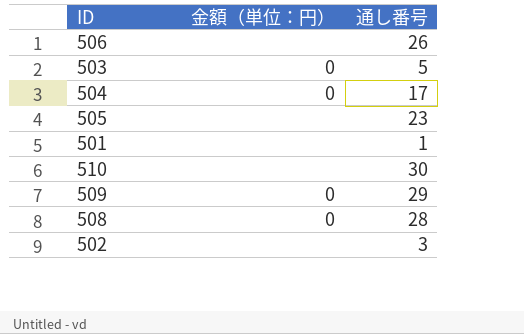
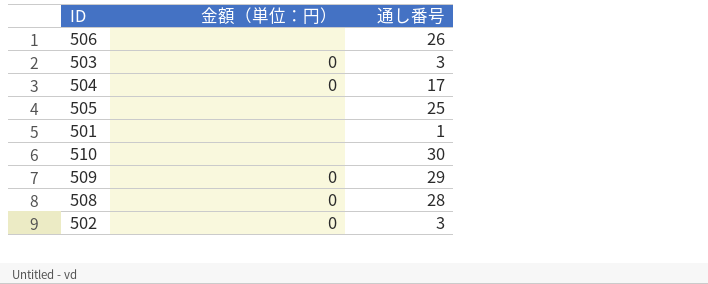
503 | 通し番号: 5 -> 3
505 | 通し番号: 23 -> 25
502 | 金額（単位：円）: none -> 0

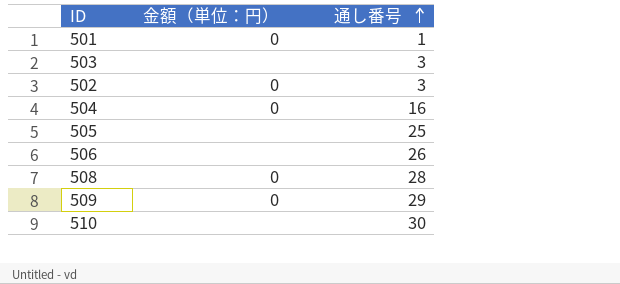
row order: none -> 通し番号 ascending
501 | 金額（単位：円）: none -> 0
503 | 金額（単位：円）: 0 -> none
504 | 通し番号: 17 -> 16

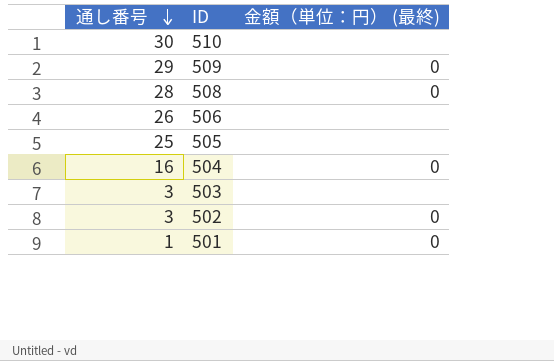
row order: 通し番号 ascending -> 通し番号 descending
column 通し番号 | position: 3 -> 1
column name: 金額（単位：円） -> 金額（単位：円） (最終)

